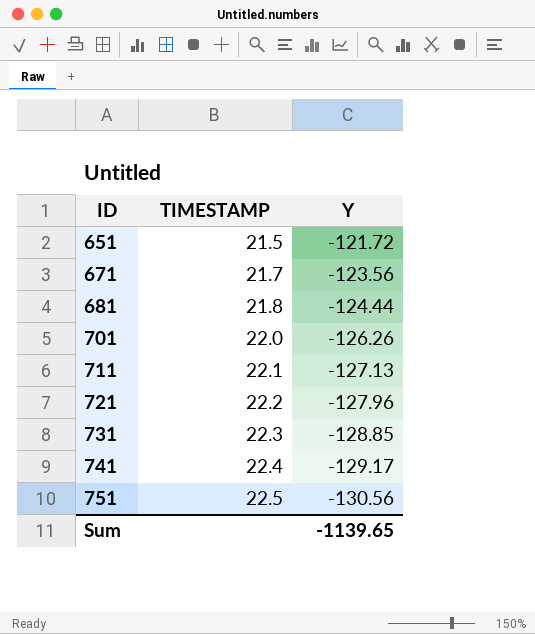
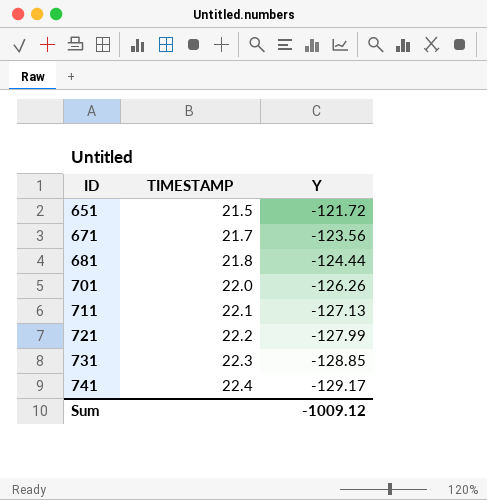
row 751: 22.5 | -130.56 -> none
721 | Y: -127.96 -> -127.99
Sum | Y: -1139.65 -> -1009.12

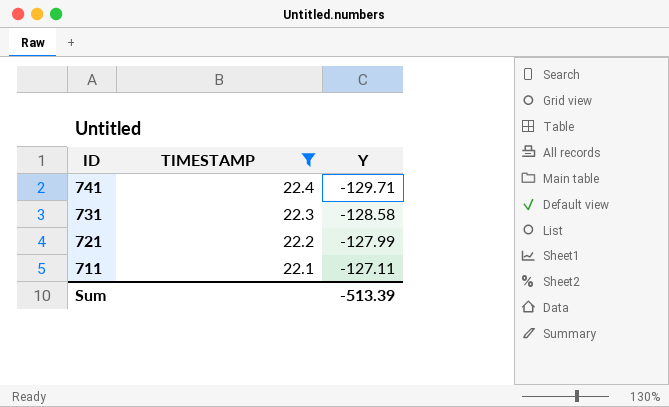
filter: none -> TIMESTAMP >= 22.1
row order: ID ascending -> ID descending
741 | Y: -129.17 -> -129.71
731 | Y: -128.85 -> -128.58
711 | Y: -127.13 -> -127.11
Sum | Y: -1009.12 -> -513.39

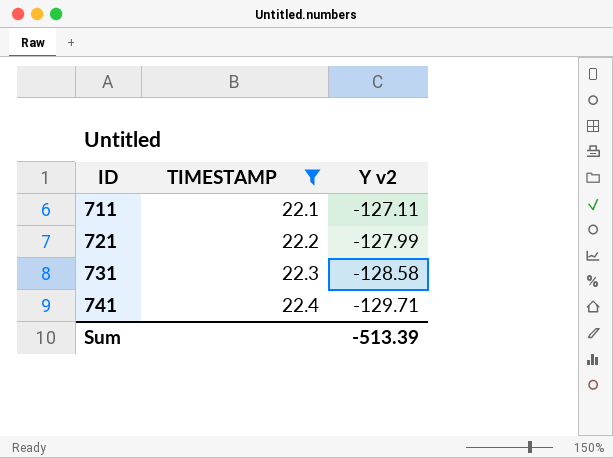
row order: ID descending -> ID ascending
column name: Y -> Y v2

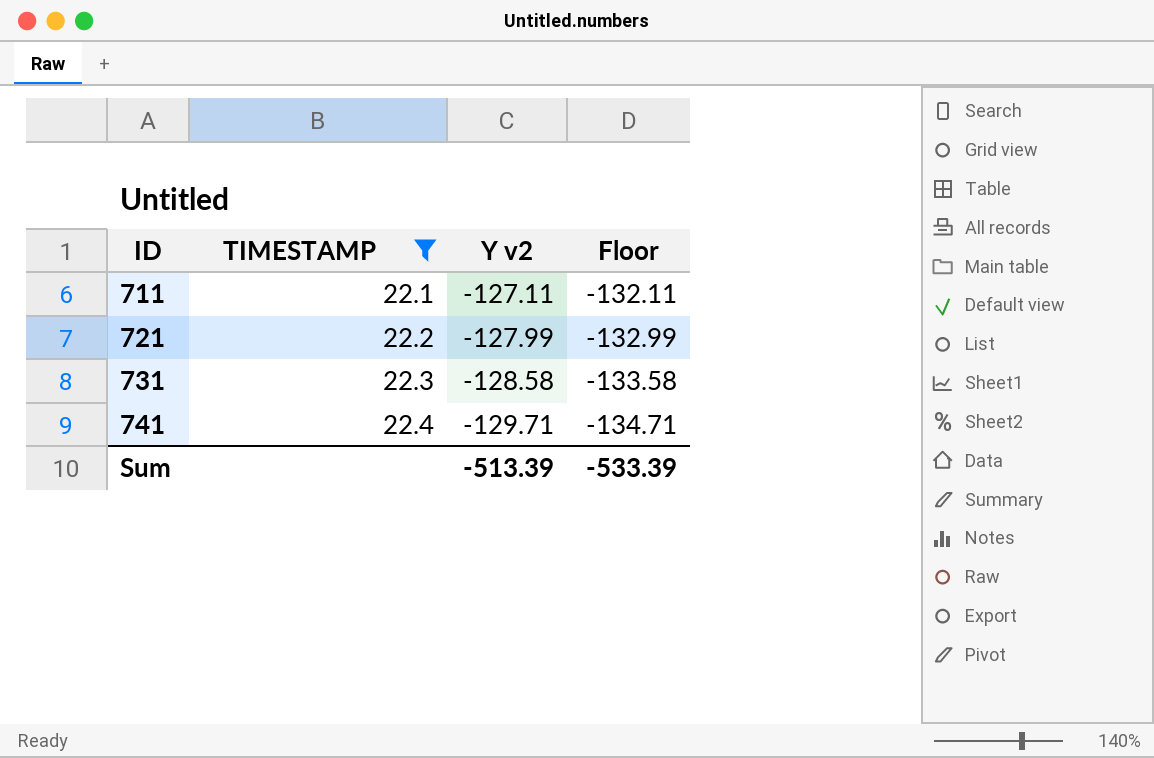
column Floor | formula: none -> [Y v2] - 5

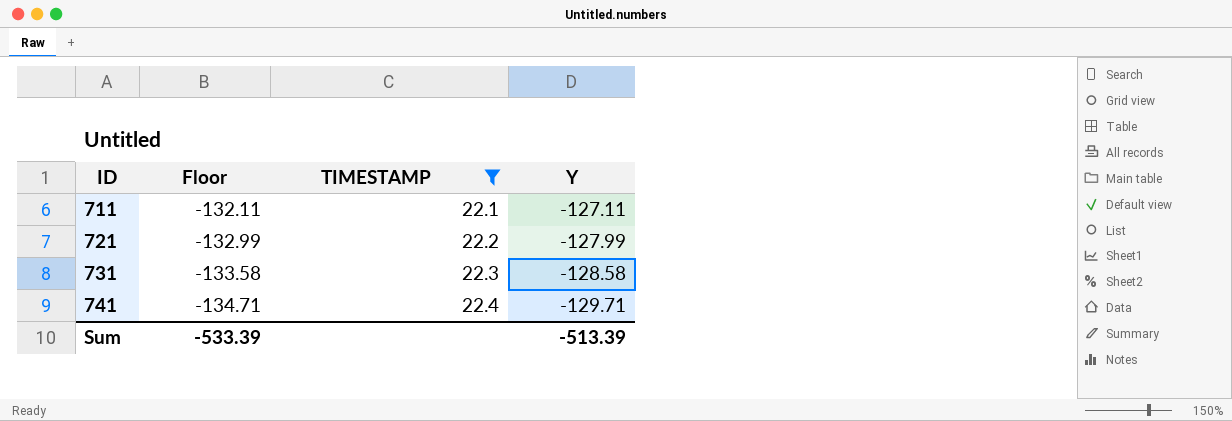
column Floor | position: 4 -> 2
column name: Y v2 -> Y

